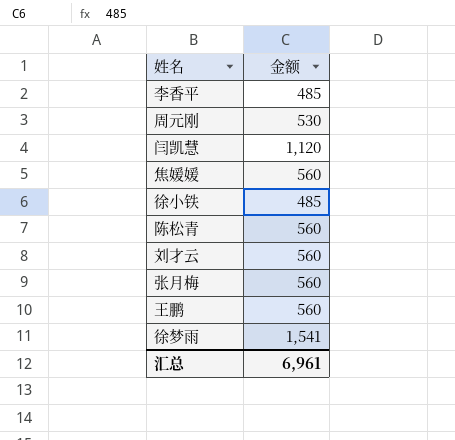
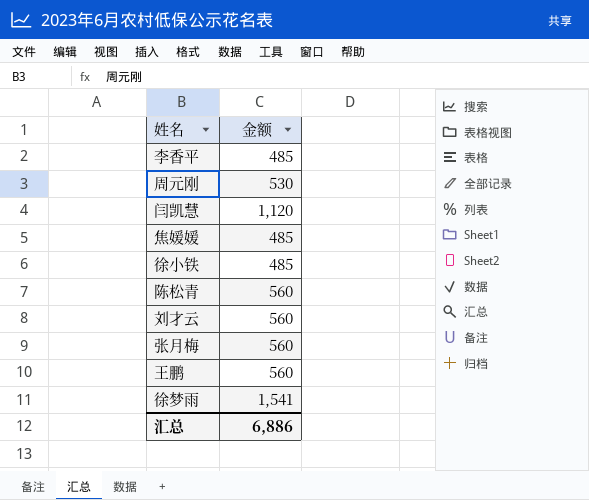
焦媛媛 | 金额: 560 -> 485
汇总 | 金额: 6,961 -> 6,886

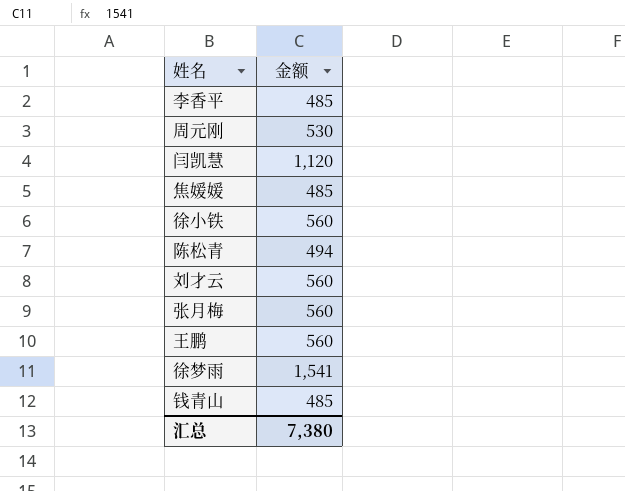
徐小铁 | 金额: 485 -> 560
陈松青 | 金额: 560 -> 494
row 钱青山: none -> 485
汇总 | 金额: 6,886 -> 7,380

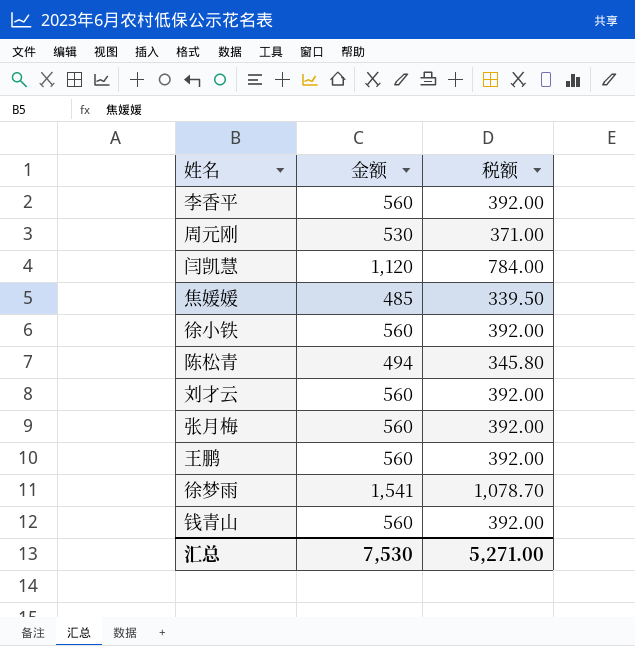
column 税额 | formula: none -> [金额] * 0.7
李香平 | 金额: 485 -> 560
钱青山 | 金额: 485 -> 560
汇总 | 金额: 7,380 -> 7,530

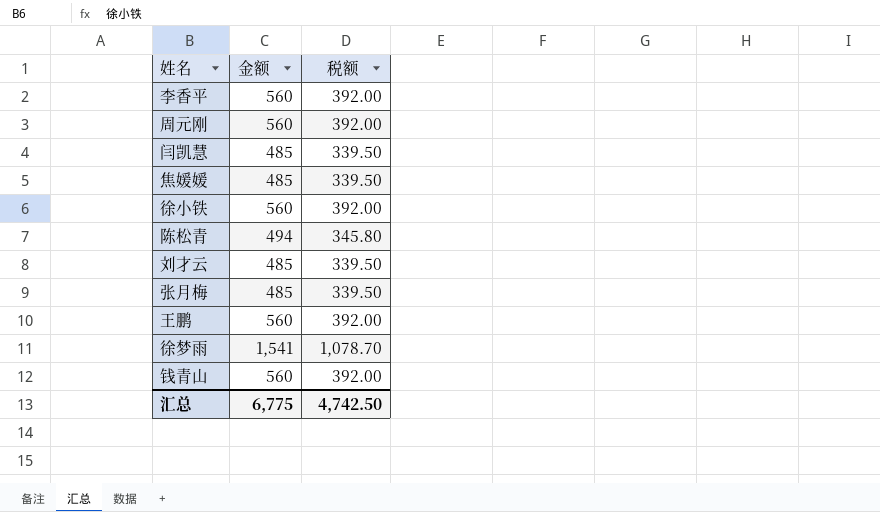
周元刚 | 金额: 530 -> 560
周元刚 | 税额: 371.00 -> 392.00
闫凯慧 | 金额: 1,120 -> 485
闫凯慧 | 税额: 784.00 -> 339.50
刘才云 | 金额: 560 -> 485
刘才云 | 税额: 392.00 -> 339.50
张月梅 | 金额: 560 -> 485
张月梅 | 税额: 392.00 -> 339.50
汇总 | 金额: 7,530 -> 6,775
汇总 | 税额: 5,271.00 -> 4,742.50

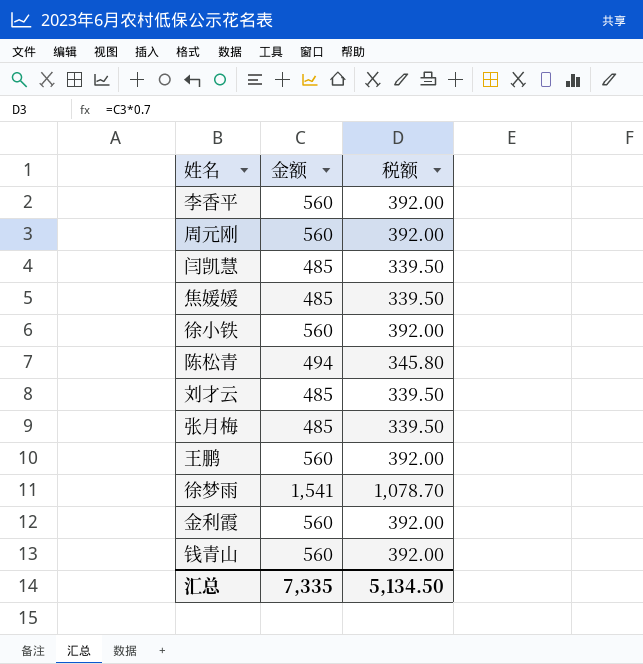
row 金利霞: none -> 560 | 392.00
汇总 | 金额: 6,775 -> 7,335
汇总 | 税额: 4,742.50 -> 5,134.50

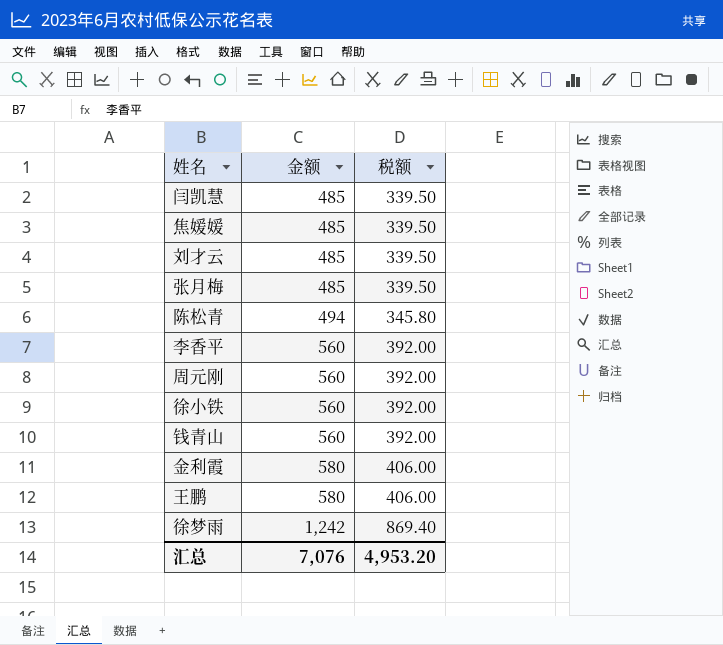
row order: none -> 金额 ascending
金利霞 | 金额: 560 -> 580
金利霞 | 税额: 392.00 -> 406.00
王鹏 | 金额: 560 -> 580
王鹏 | 税额: 392.00 -> 406.00
徐梦雨 | 金额: 1,541 -> 1,242
徐梦雨 | 税额: 1,078.70 -> 869.40
汇总 | 金额: 7,335 -> 7,076
汇总 | 税额: 5,134.50 -> 4,953.20

